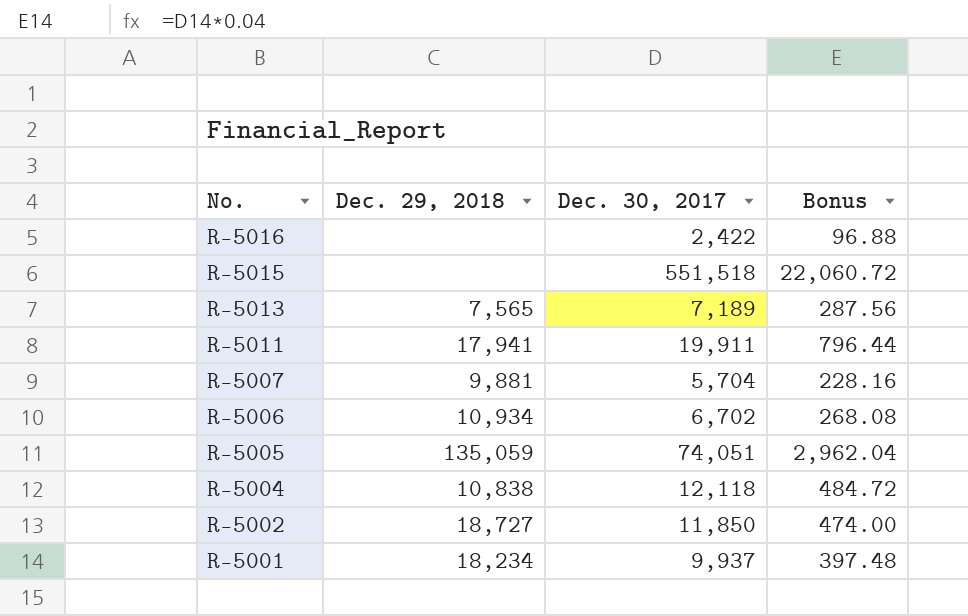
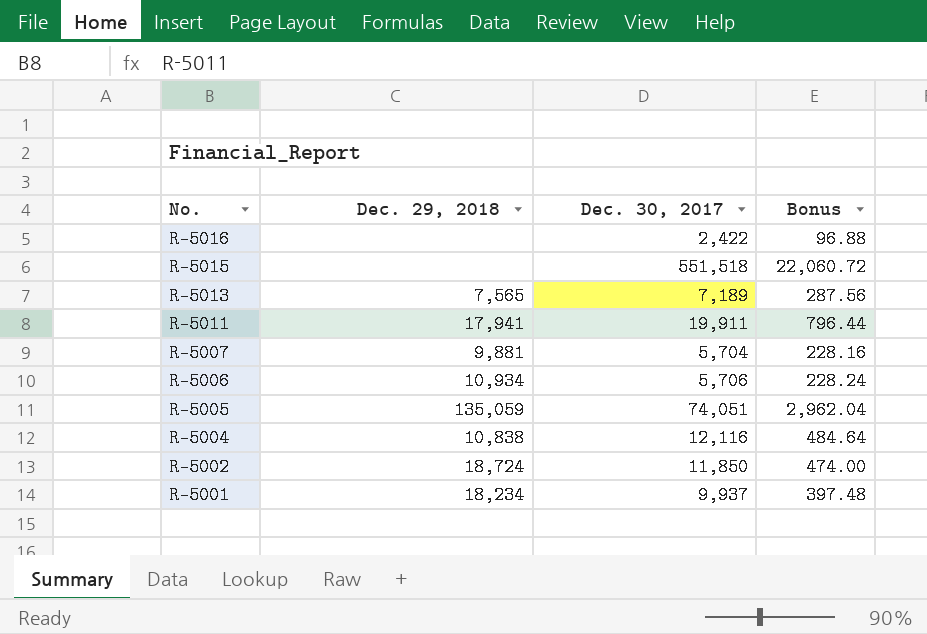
R-5006 | Dec. 30, 2017: 6,702 -> 5,706
R-5006 | Bonus: 268.08 -> 228.24
R-5004 | Dec. 30, 2017: 12,118 -> 12,116
R-5004 | Bonus: 484.72 -> 484.64
R-5002 | Dec. 29, 2018: 18,727 -> 18,724

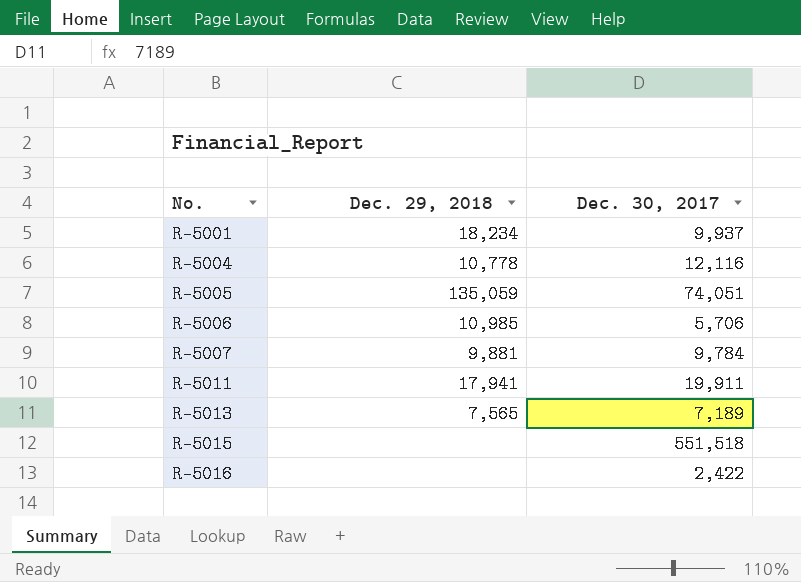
row order: No. descending -> No. ascending
column Bonus | formula: [Dec. 30, 2017] * 0.04 -> none
row R-5002: 18,724 | 11,850 | 474.00 -> none
R-5004 | Dec. 29, 2018: 10,838 -> 10,778
R-5006 | Dec. 29, 2018: 10,934 -> 10,985
R-5007 | Dec. 30, 2017: 5,704 -> 9,784

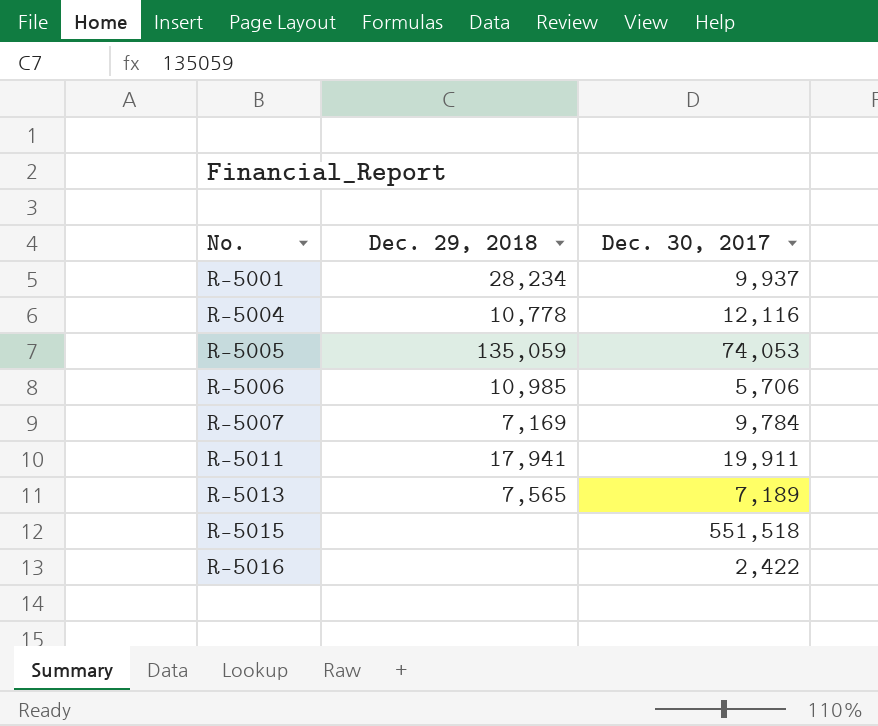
R-5001 | Dec. 29, 2018: 18,234 -> 28,234
R-5005 | Dec. 30, 2017: 74,051 -> 74,053
R-5007 | Dec. 29, 2018: 9,881 -> 7,169

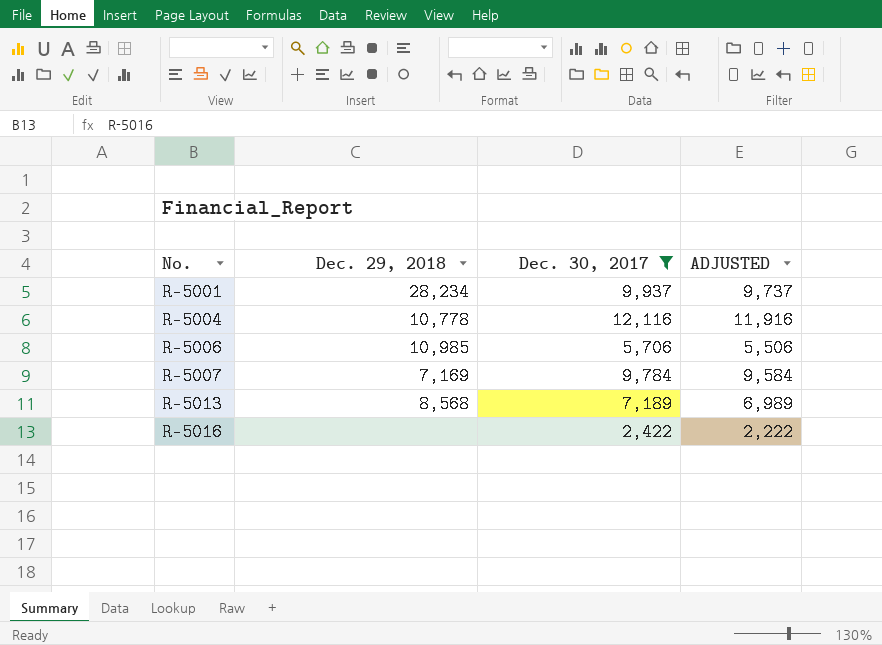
filter: none -> Dec. 30, 2017 <= 12,116
column ADJUSTED | formula: none -> [Dec. 30, 2017] - 200
R-5013 | Dec. 29, 2018: 7,565 -> 8,568

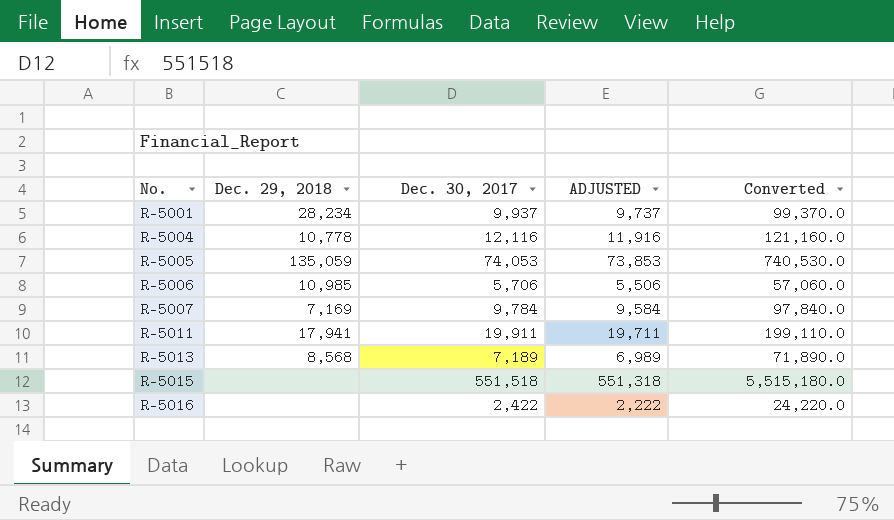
filter: Dec. 30, 2017 <= 12,116 -> none
column Converted | formula: none -> [Dec. 30, 2017] * 10

